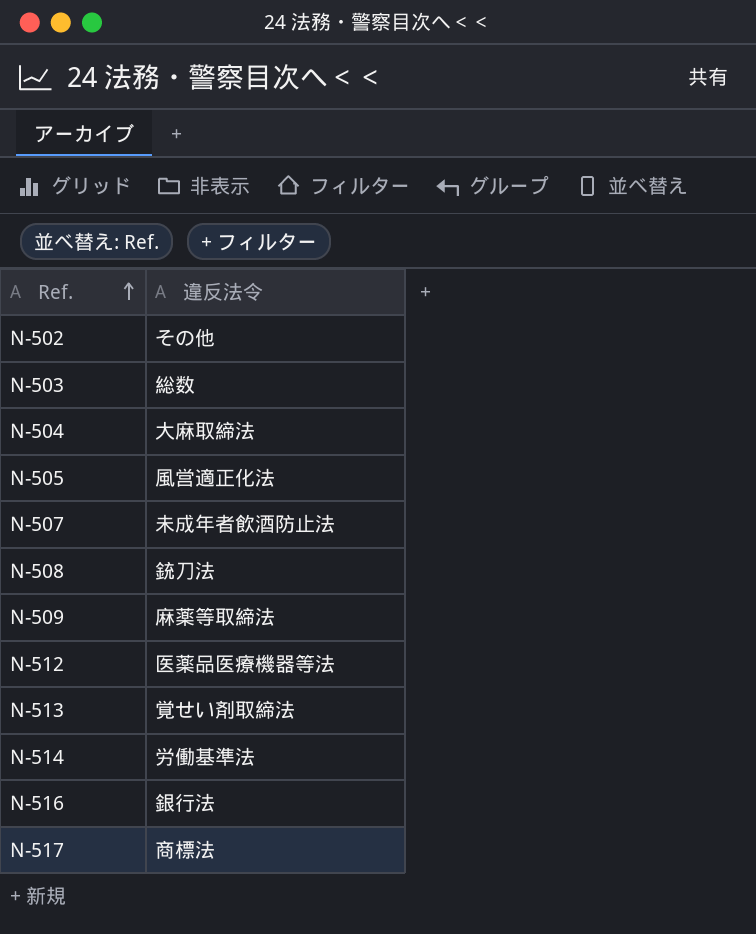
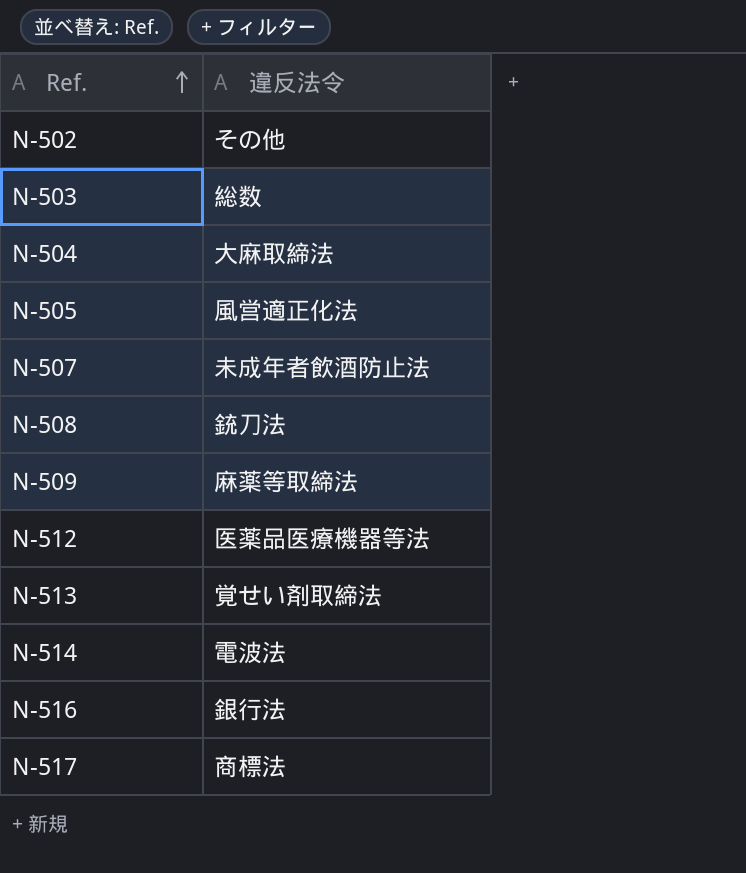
N-514 | 違反法令: 労働基準法 -> 電波法

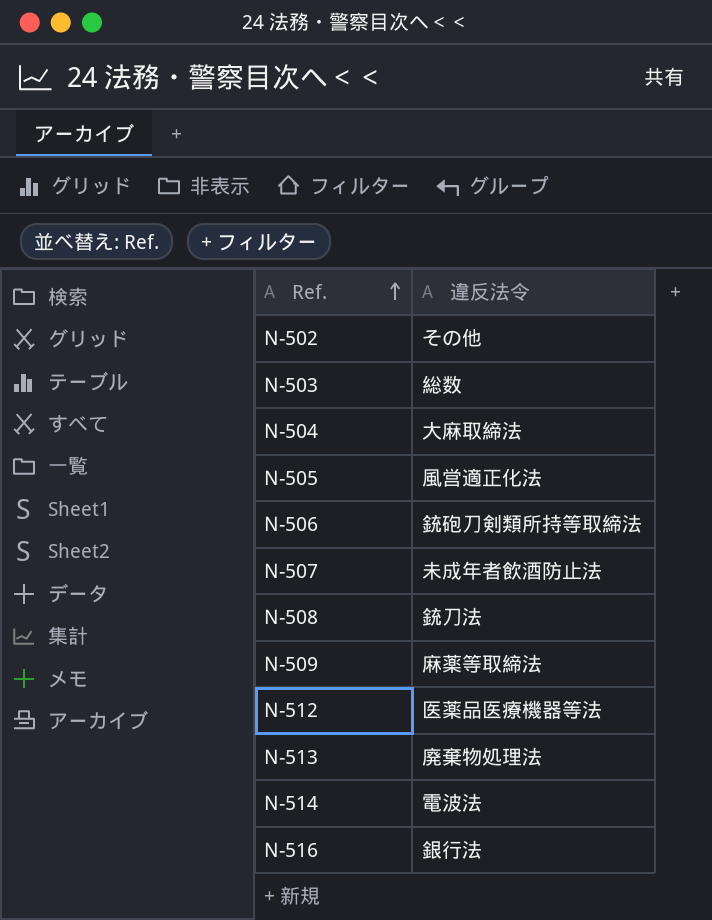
row N-517: 商標法 -> none
row N-506: none -> 銃砲刀剣類所持等取締法
N-513 | 違反法令: 覚せい剤取締法 -> 廃棄物処理法

